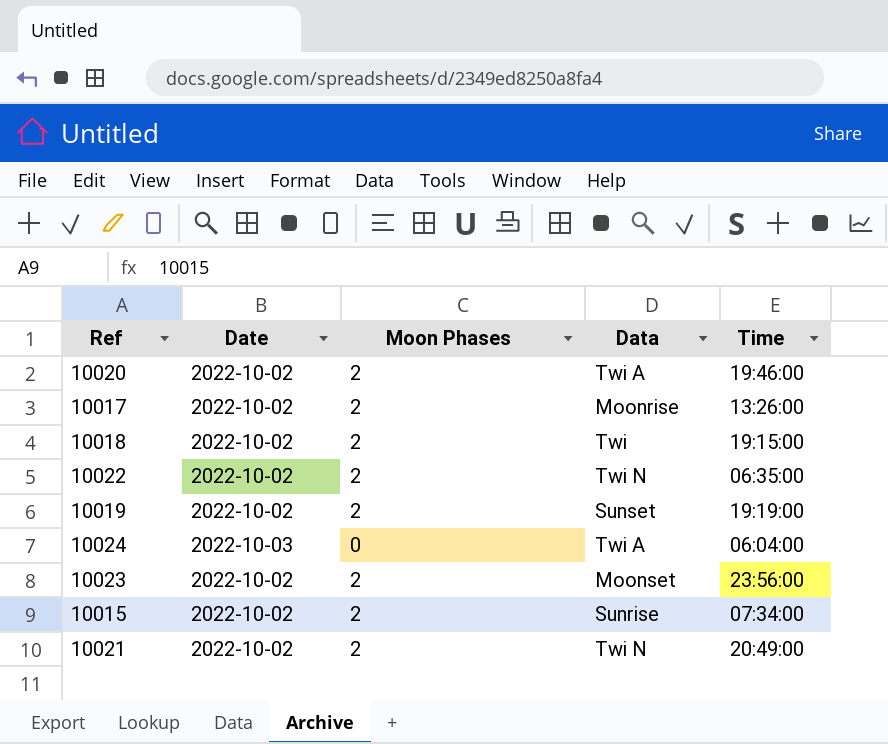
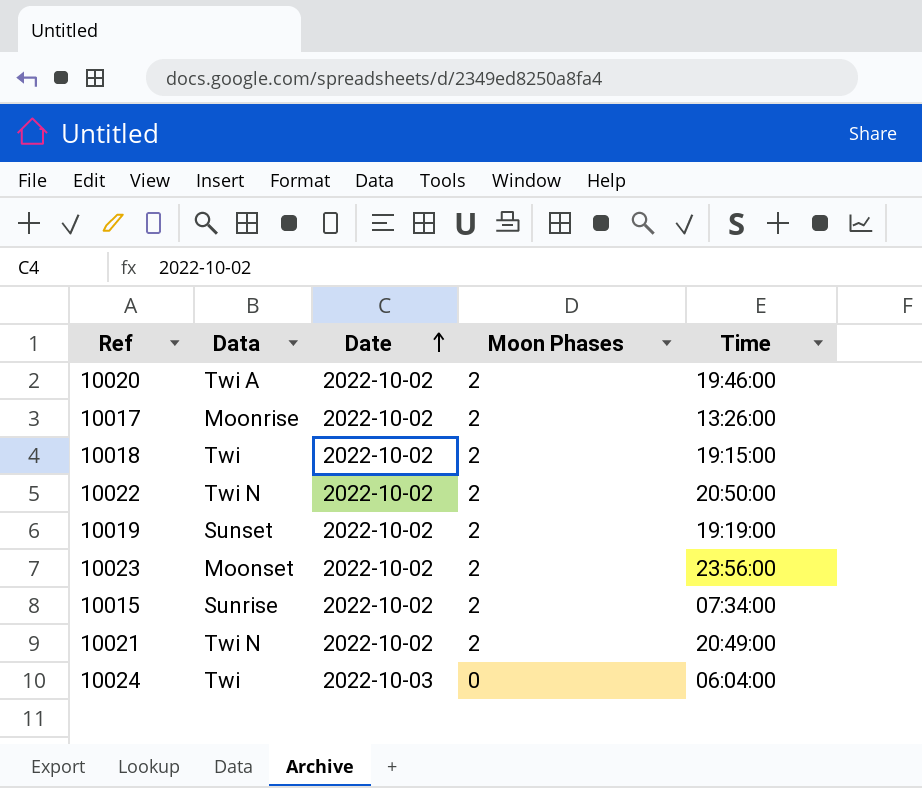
row order: none -> Date ascending
column Data | position: 4 -> 2
10022 | Time: 06:35:00 -> 20:50:00
10024 | Data: Twi A -> Twi

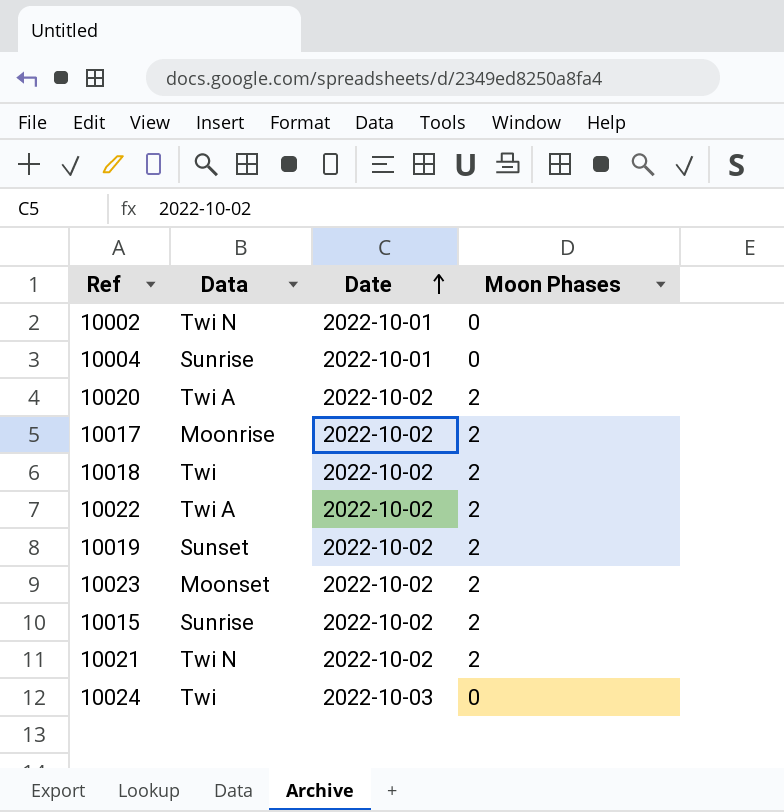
column Time | position: 5 -> none
row 10002: none -> Twi N | 2022-10-01 | 0
row 10004: none -> Sunrise | 2022-10-01 | 0
10022 | Data: Twi N -> Twi A

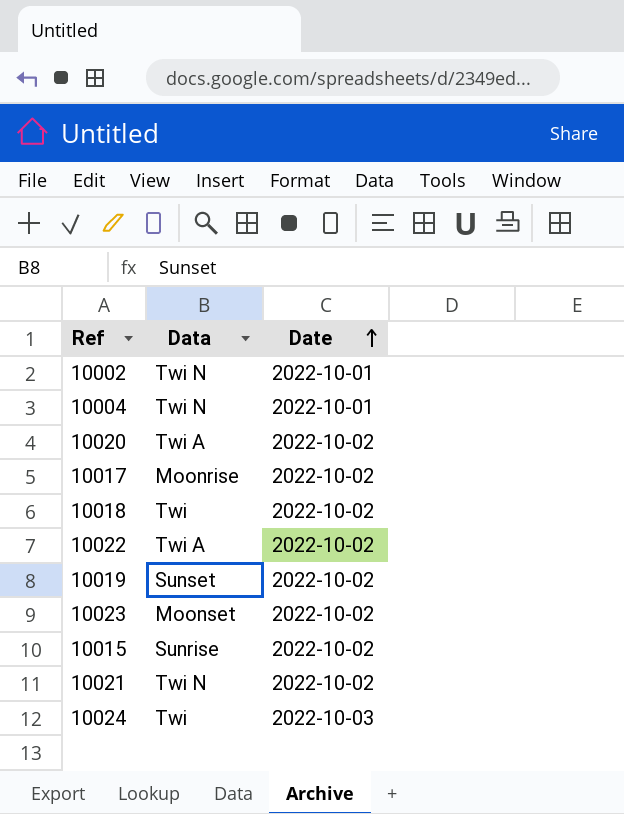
column Moon Phases | position: 4 -> none
10004 | Data: Sunrise -> Twi N

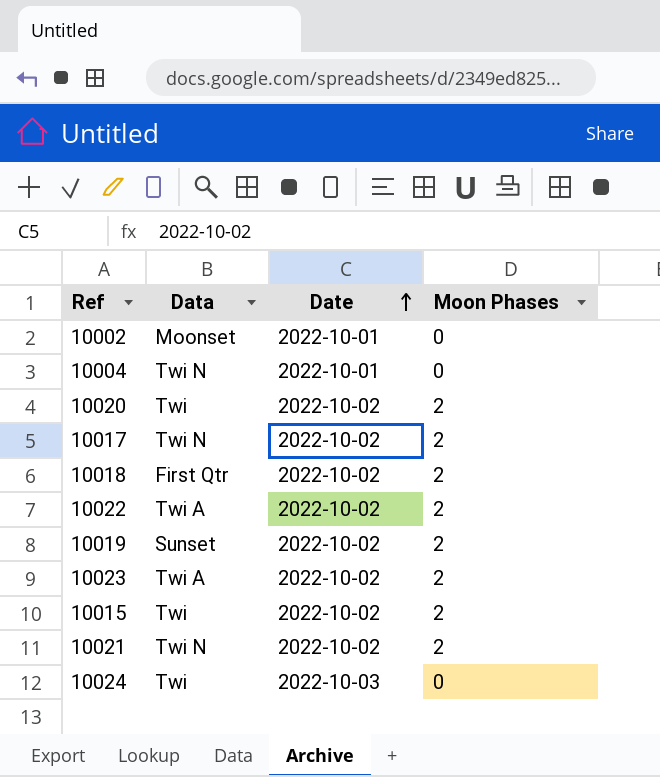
column Moon Phases | position: none -> 4
10002 | Data: Twi N -> Moonset
10020 | Data: Twi A -> Twi
10017 | Data: Moonrise -> Twi N
10018 | Data: Twi -> First Qtr
10023 | Data: Moonset -> Twi A
10015 | Data: Sunrise -> Twi

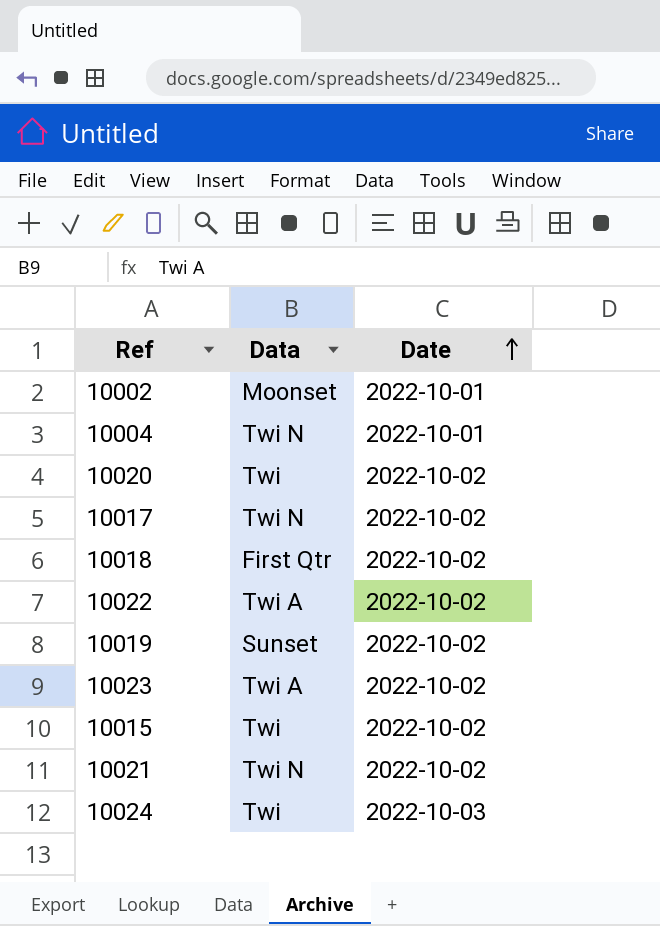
column Moon Phases | position: 4 -> none

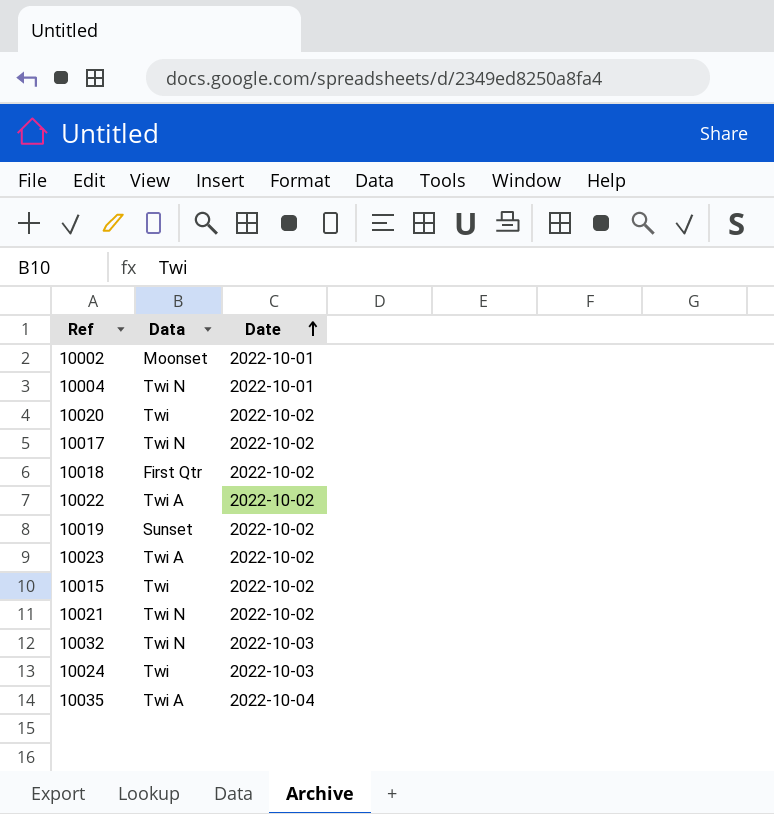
row 10032: none -> Twi N | 2022-10-03
row 10035: none -> Twi A | 2022-10-04

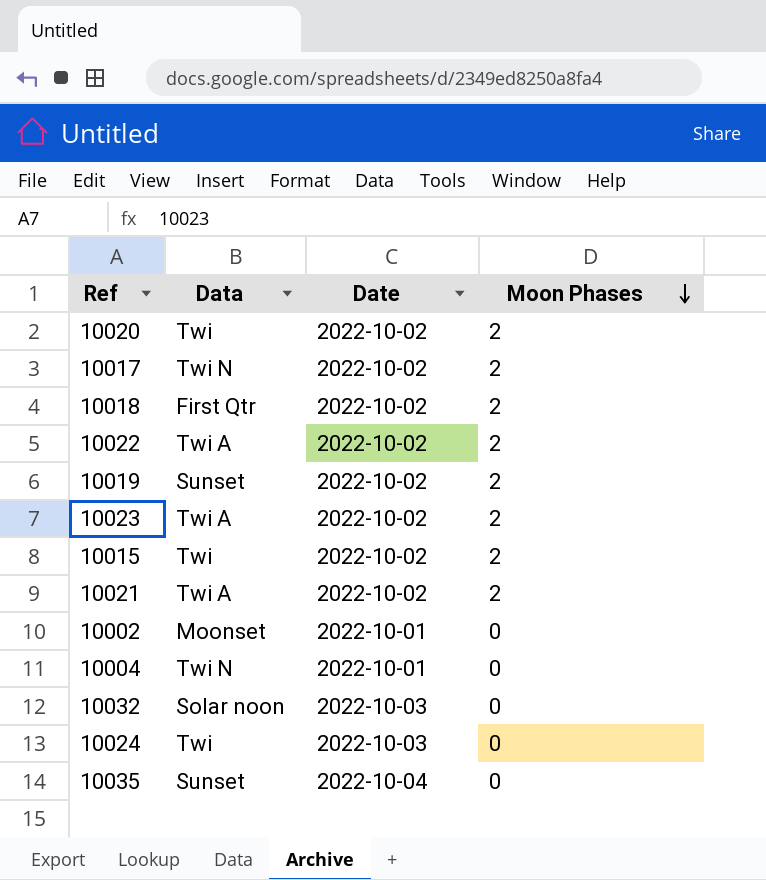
row order: Date ascending -> Moon Phases descending
column Moon Phases | position: none -> 4
10021 | Data: Twi N -> Twi A
10032 | Data: Twi N -> Solar noon
10035 | Data: Twi A -> Sunset

